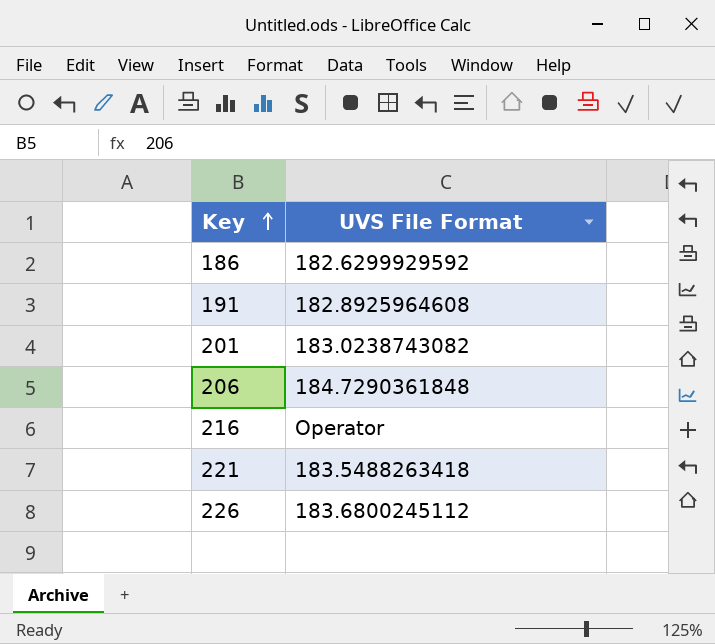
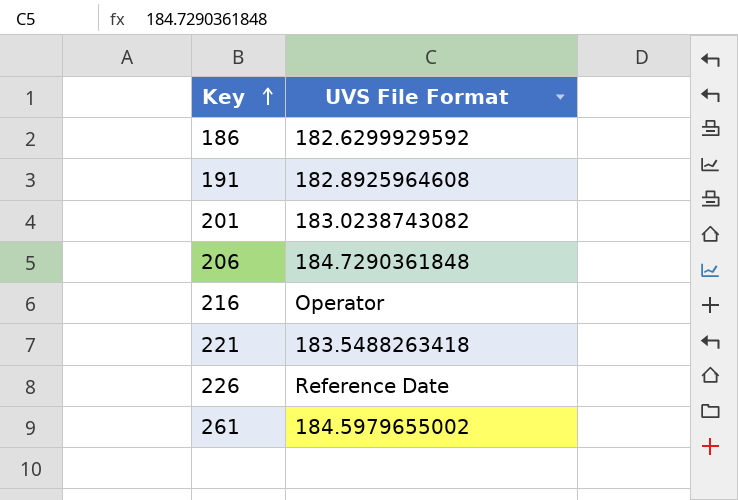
226 | UVS File Format: 183.6800245112 -> Reference Date
row 261: none -> 184.5979655002

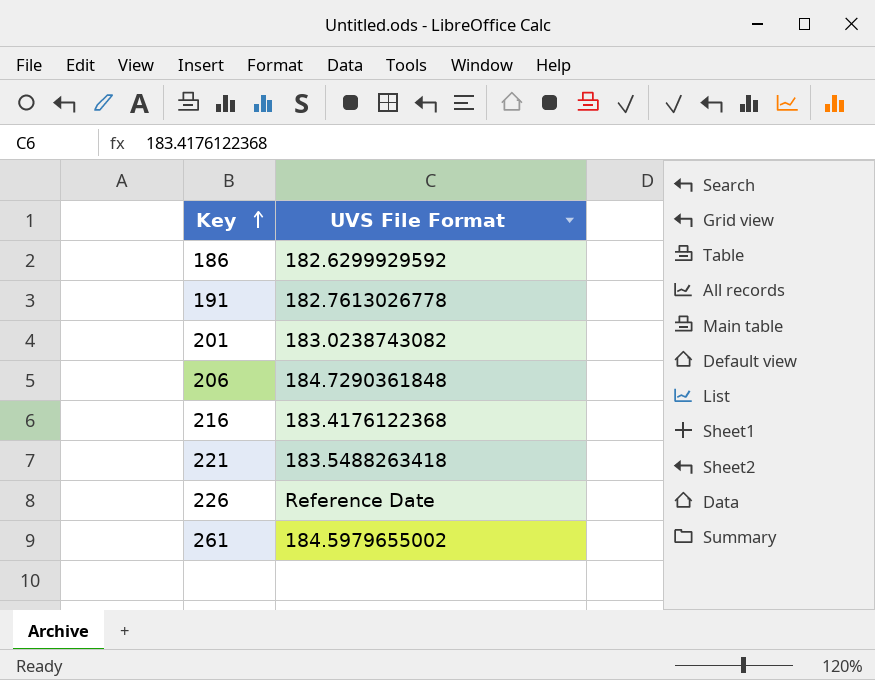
191 | UVS File Format: 182.8925964608 -> 182.7613026778
216 | UVS File Format: Operator -> 183.4176122368

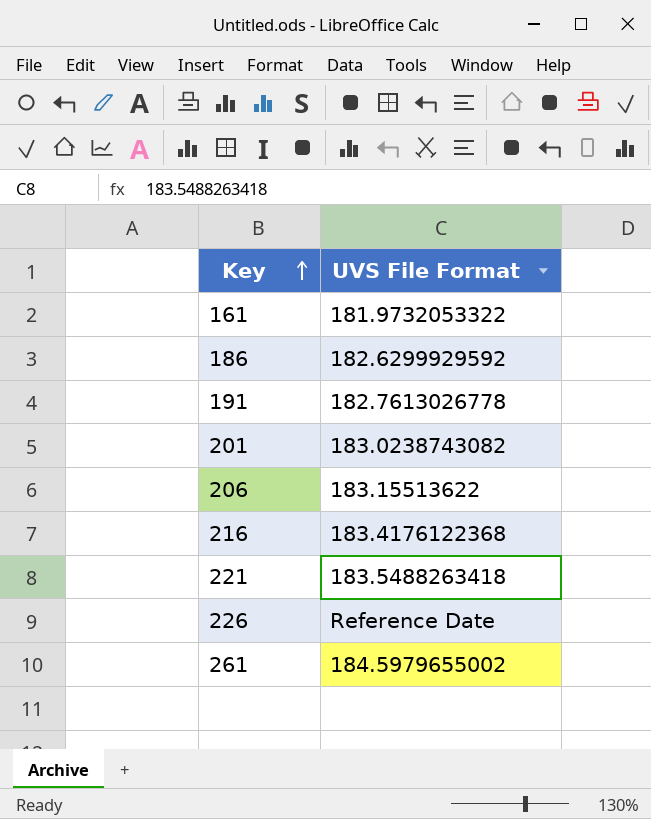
row 161: none -> 181.9732053322
206 | UVS File Format: 184.7290361848 -> 183.15513622

